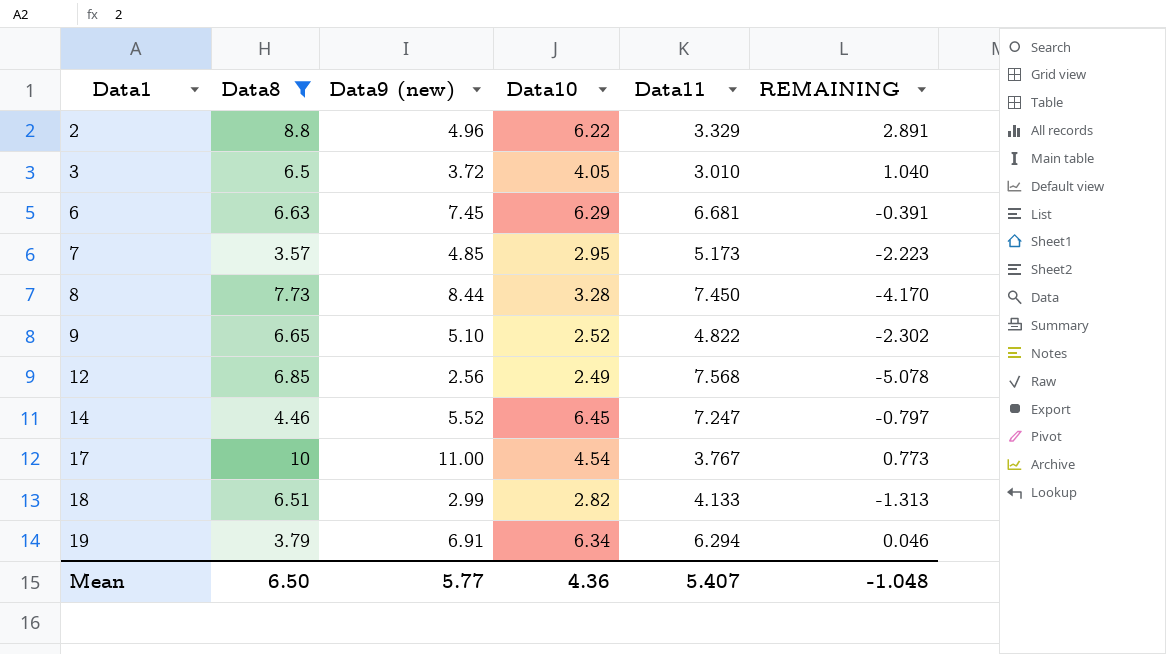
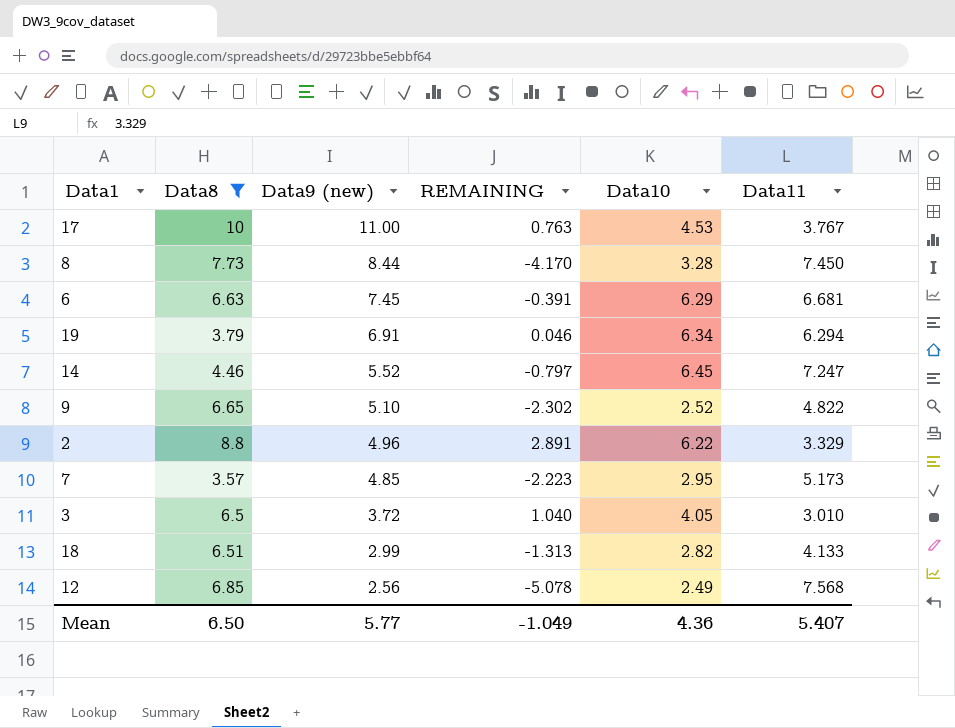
row order: Data1 ascending -> Data9 (new) descending
column REMAINING | position: 6 -> 4
17 | REMAINING: 0.773 -> 0.763
17 | Data10: 4.54 -> 4.53
Mean | REMAINING: -1.048 -> -1.049

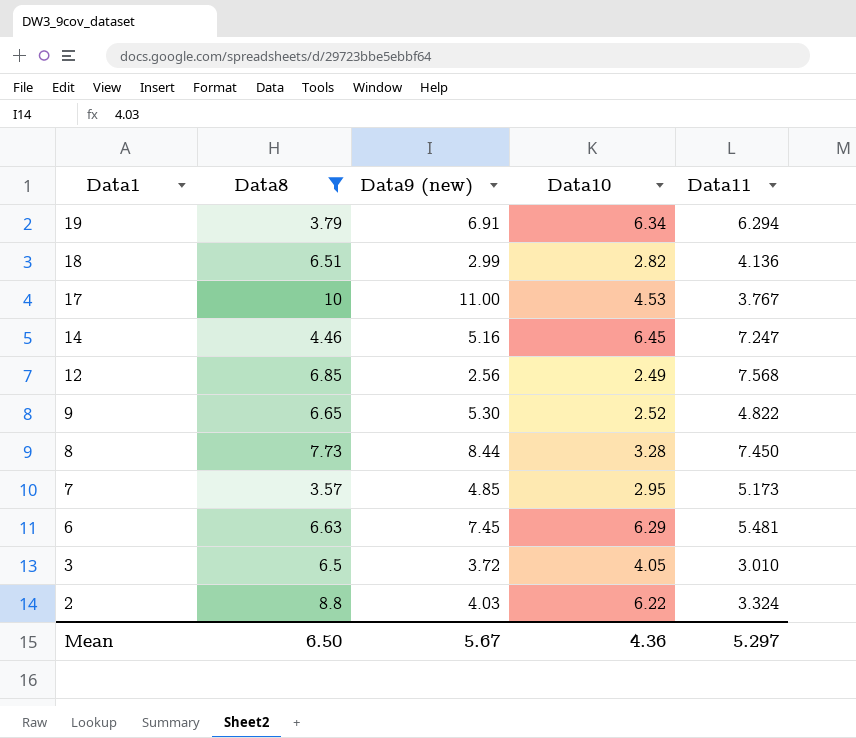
row order: Data9 (new) descending -> Data1 descending
column REMAINING | formula: [Data10] - [Data11] -> none
18 | Data11: 4.133 -> 4.136
14 | Data9 (new): 5.52 -> 5.16
9 | Data9 (new): 5.10 -> 5.30
6 | Data11: 6.681 -> 5.481
2 | Data9 (new): 4.96 -> 4.03
2 | Data11: 3.329 -> 3.324
Mean | Data9 (new): 5.77 -> 5.67
Mean | Data11: 5.407 -> 5.297

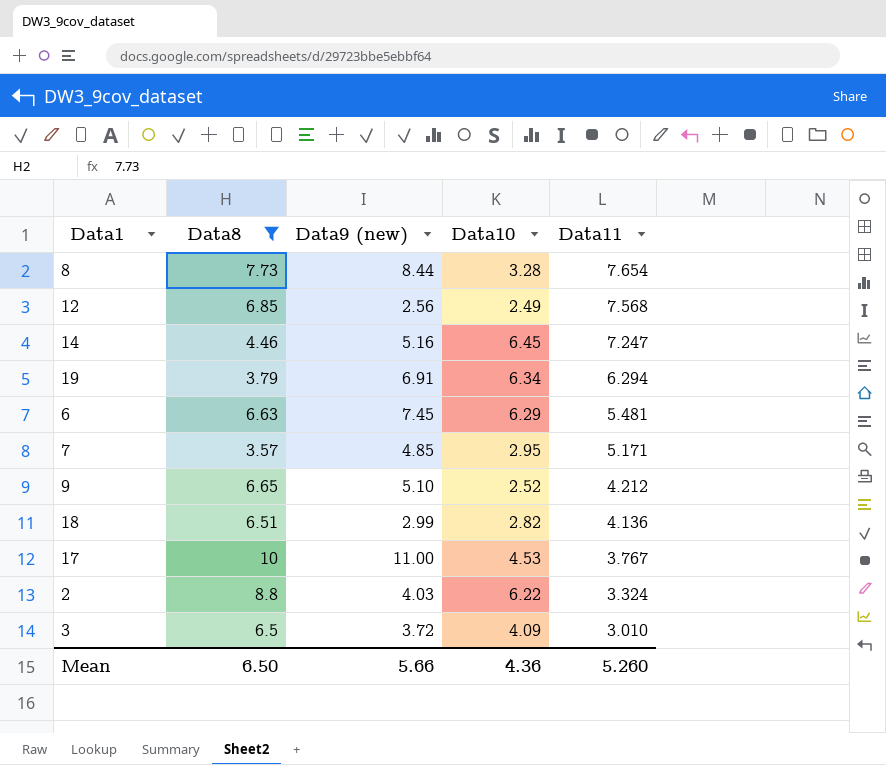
row order: Data1 descending -> Data11 descending
8 | Data11: 7.450 -> 7.654
7 | Data11: 5.173 -> 5.171
9 | Data9 (new): 5.30 -> 5.10
9 | Data11: 4.822 -> 4.212
3 | Data10: 4.05 -> 4.09
Mean | Data9 (new): 5.67 -> 5.66
Mean | Data11: 5.297 -> 5.260

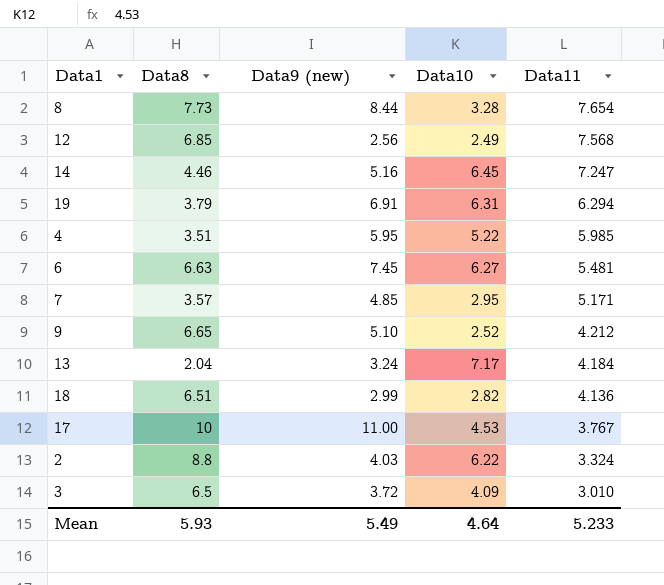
filter: Data8 >= 3.57 -> none
19 | Data10: 6.34 -> 6.31
6 | Data10: 6.29 -> 6.27
Mean | Data8: 6.50 -> 5.93
Mean | Data9 (new): 5.66 -> 5.49
Mean | Data10: 4.36 -> 4.64
Mean | Data11: 5.260 -> 5.233

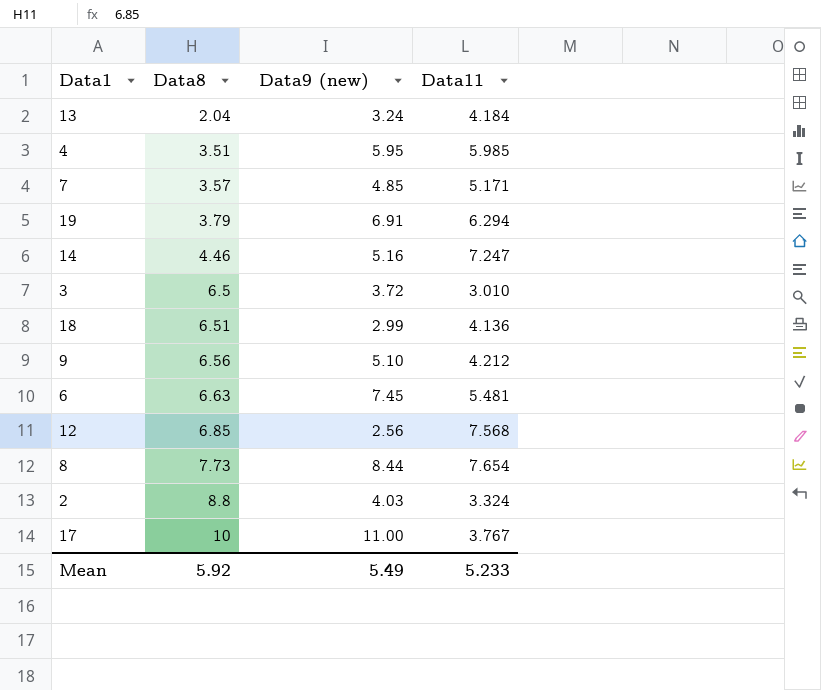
row order: Data11 descending -> Data8 ascending
column Data10 | position: 4 -> none
9 | Data8: 6.65 -> 6.56
Mean | Data8: 5.93 -> 5.92

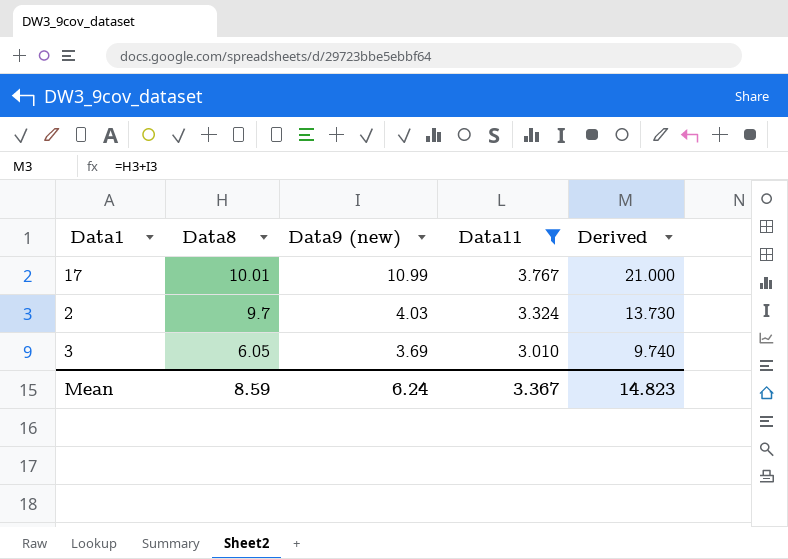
filter: none -> Data11 <= 3.767
row order: Data8 ascending -> Data8 descending
column Derived | formula: none -> [Data8] + [Data9 (new)]
17 | Data8: 10 -> 10.01
17 | Data9 (new): 11.00 -> 10.99
2 | Data8: 8.8 -> 9.7
3 | Data8: 6.5 -> 6.05
3 | Data9 (new): 3.72 -> 3.69
Mean | Data8: 5.92 -> 8.59
Mean | Data9 (new): 5.49 -> 6.24
Mean | Data11: 5.233 -> 3.367

